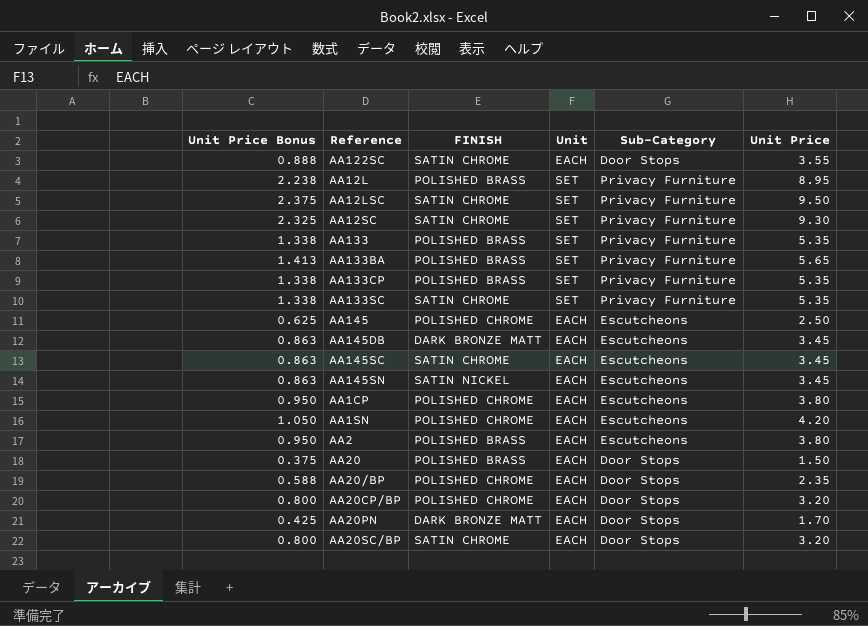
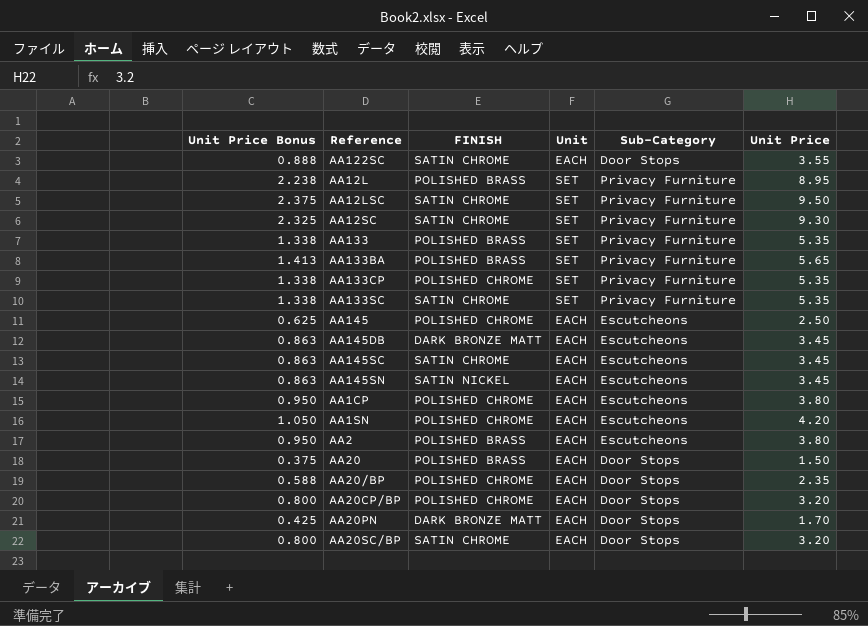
AA133CP | FINISH: POLISHED BRASS -> POLISHED CHROME

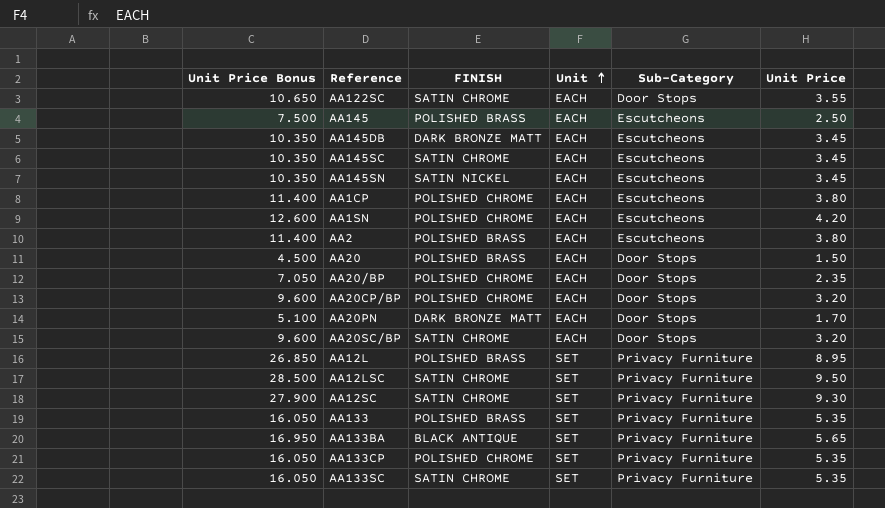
row order: none -> Unit ascending
column Unit Price Bonus | formula: [Unit Price] * 0.25 -> [Unit Price] * 3
AA145 | FINISH: POLISHED CHROME -> POLISHED BRASS
AA133BA | FINISH: POLISHED BRASS -> BLACK ANTIQUE

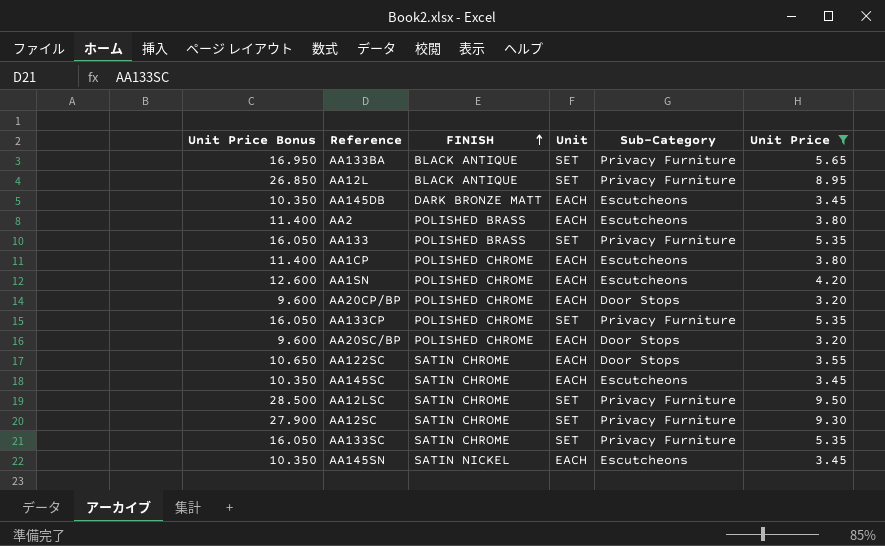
filter: none -> Unit Price >= 3.20
row order: Unit ascending -> FINISH ascending
AA12L | FINISH: POLISHED BRASS -> BLACK ANTIQUE
AA20SC/BP | FINISH: SATIN CHROME -> POLISHED CHROME

